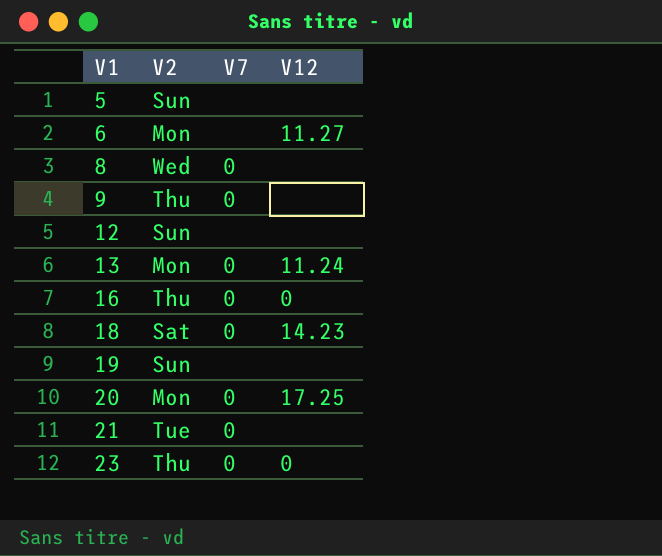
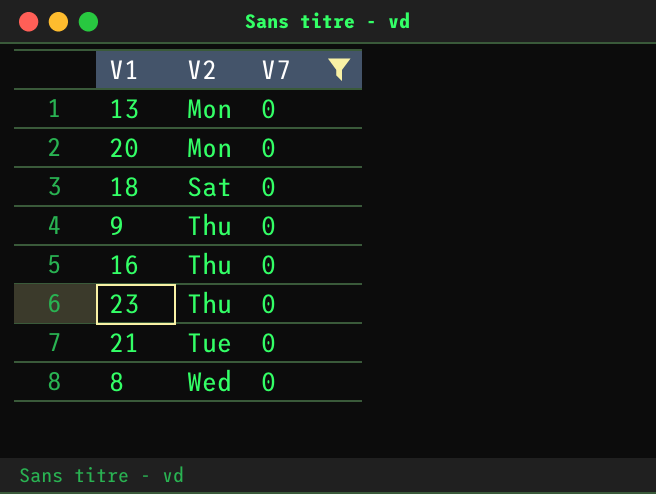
filter: none -> V7 = 0
row order: V1 ascending -> V2 ascending
column V12 | position: 4 -> none

